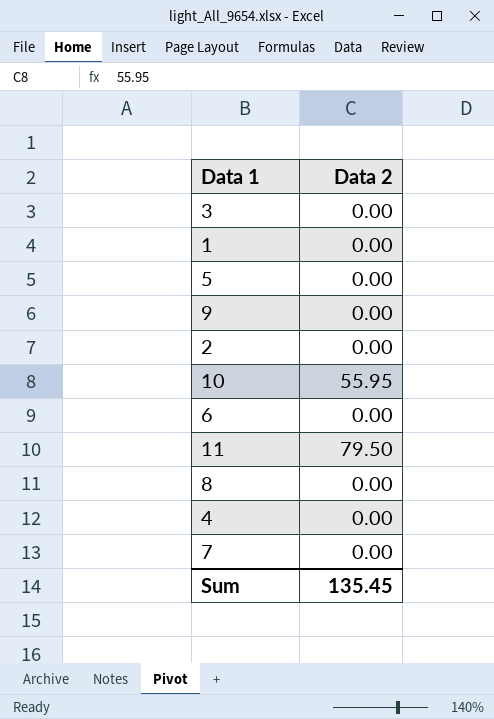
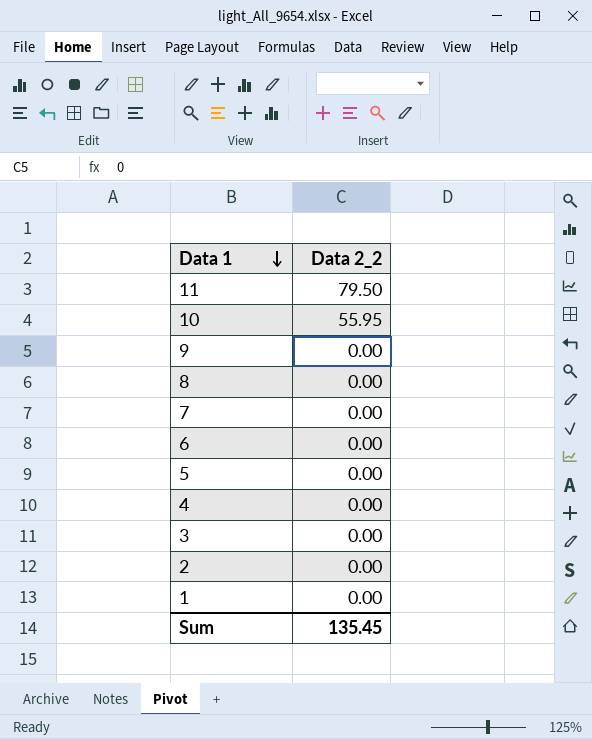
row order: none -> Data 1 descending
column name: Data 2 -> Data 2_2

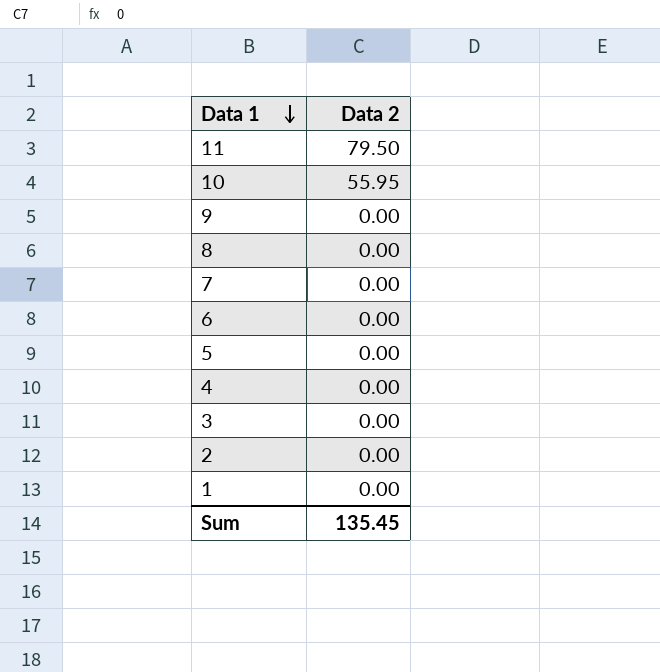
column name: Data 2_2 -> Data 2

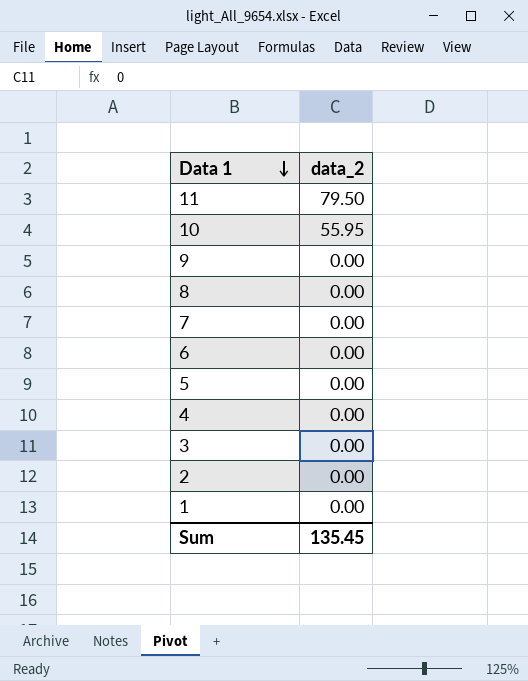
column name: Data 2 -> data_2

